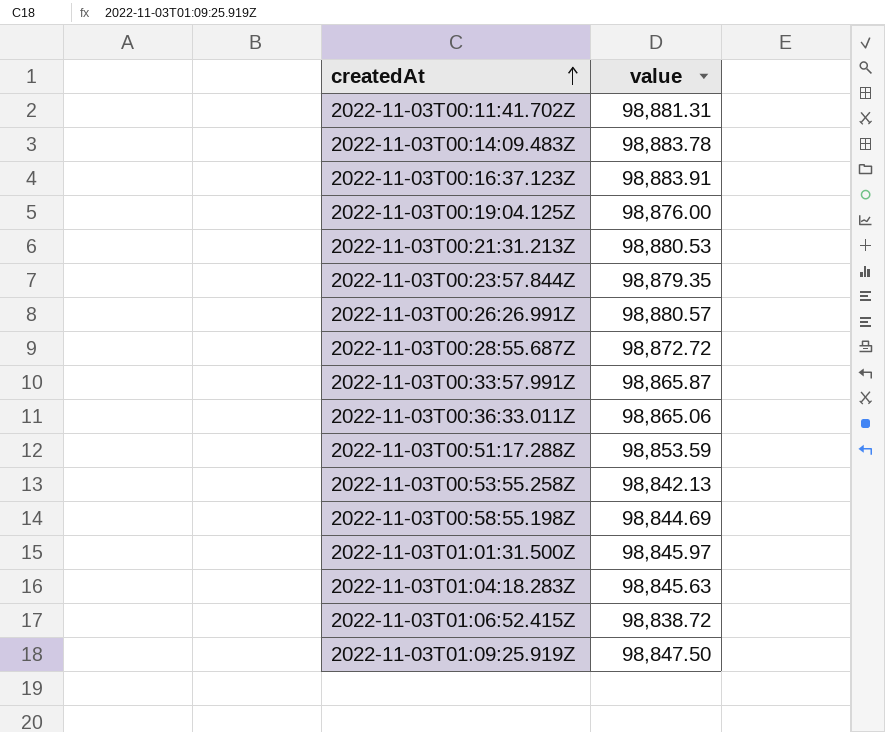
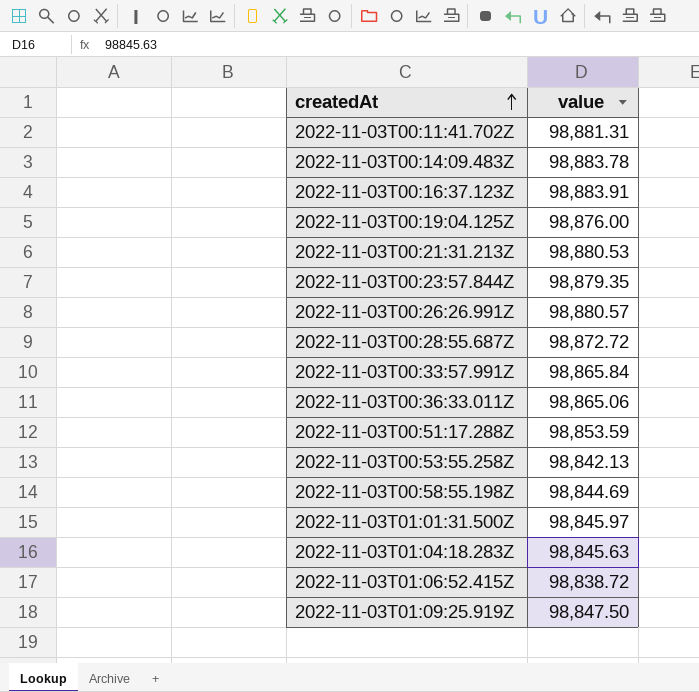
2022-11-03T00:33:57.991Z | value: 98,865.87 -> 98,865.84

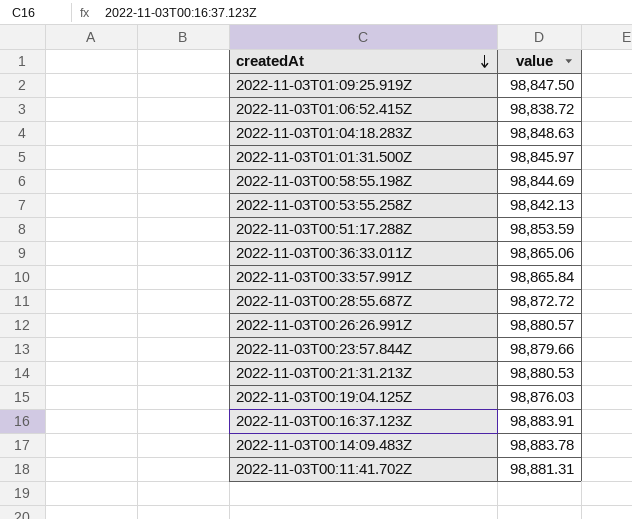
row order: createdAt ascending -> createdAt descending
2022-11-03T01:04:18.283Z | value: 98,845.63 -> 98,848.63
2022-11-03T00:23:57.844Z | value: 98,879.35 -> 98,879.66
2022-11-03T00:19:04.125Z | value: 98,876.00 -> 98,876.03

